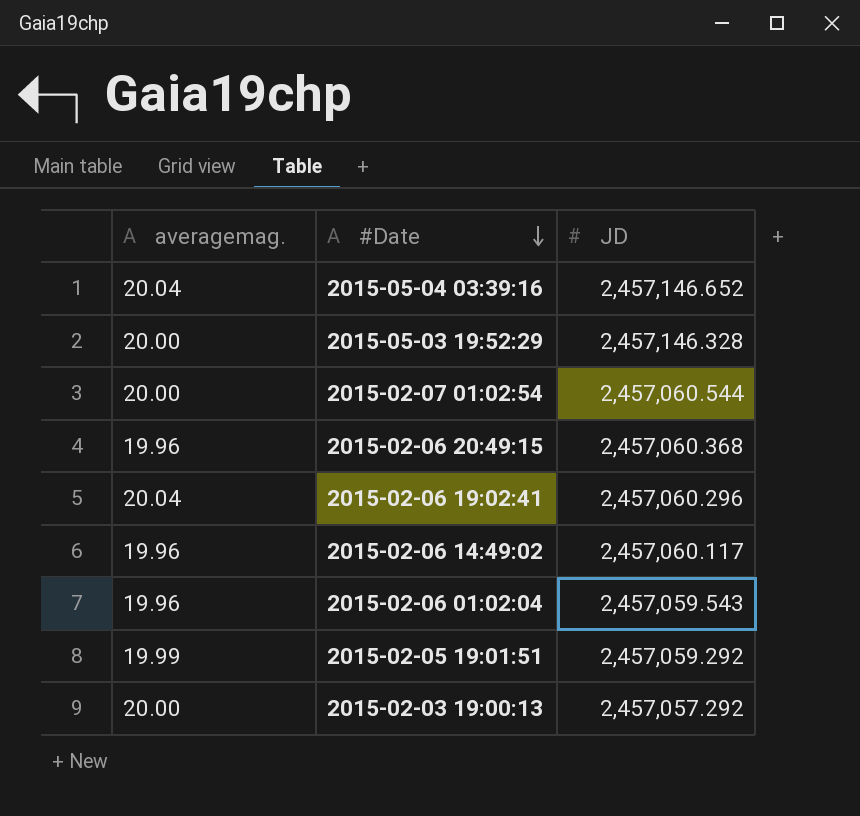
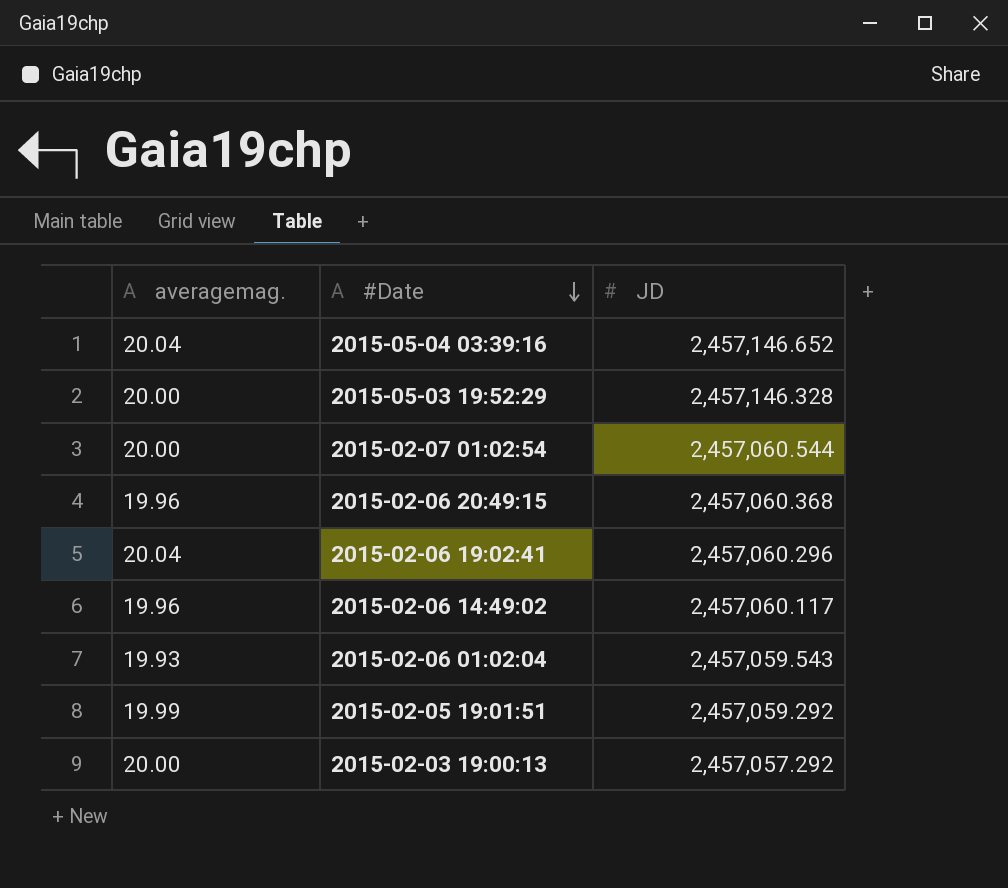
2015-02-06 01:02:04 | averagemag.: 19.96 -> 19.93

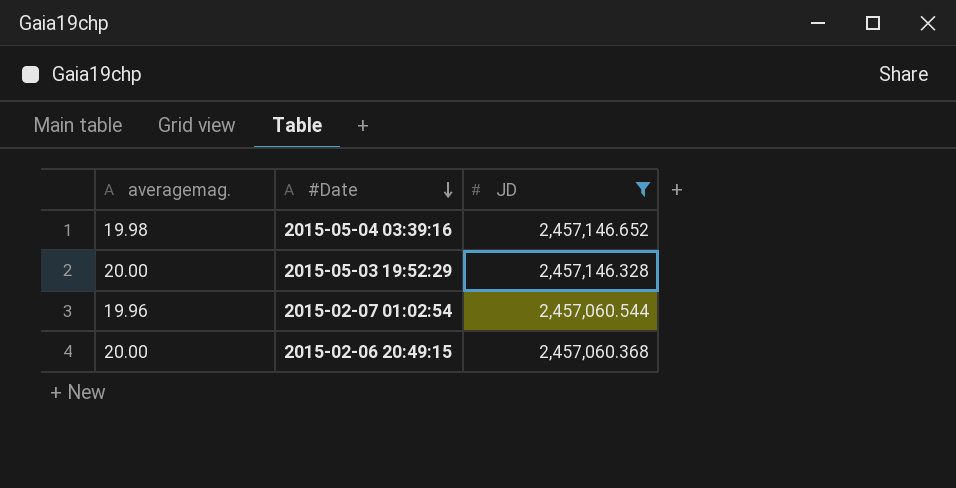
filter: none -> JD >= 2,457,060.368
2015-05-04 03:39:16 | averagemag.: 20.04 -> 19.98
2015-02-07 01:02:54 | averagemag.: 20.00 -> 19.96
2015-02-06 20:49:15 | averagemag.: 19.96 -> 20.00

